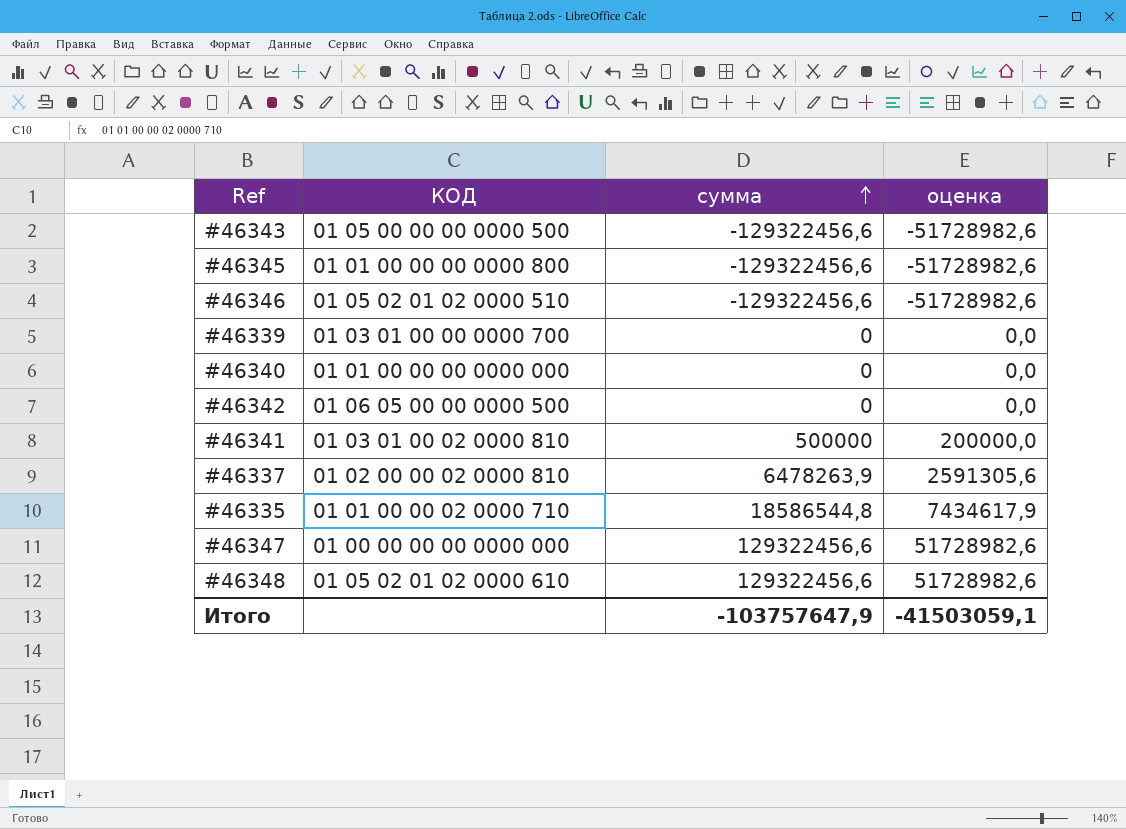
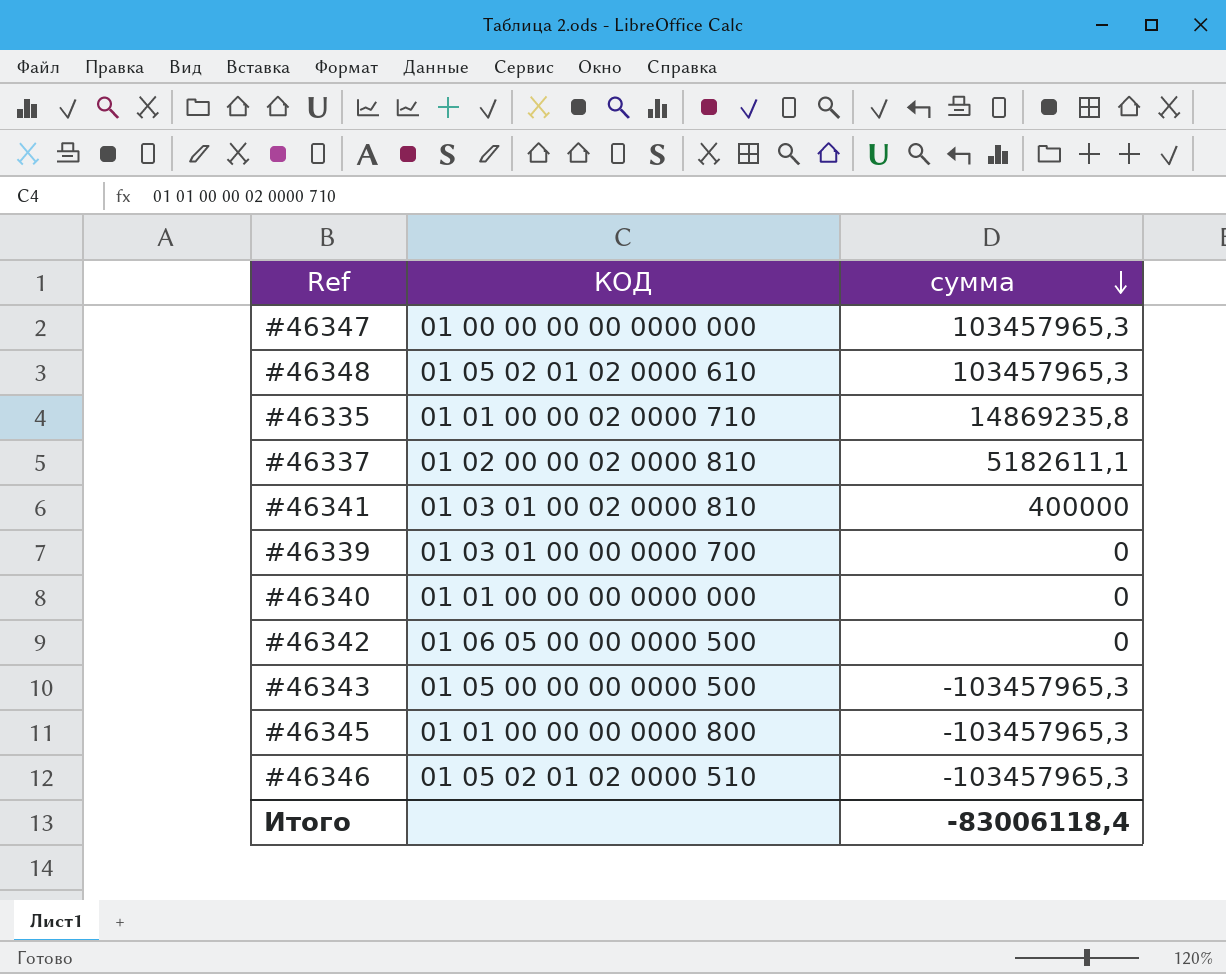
row order: сумма ascending -> сумма descending
column оценка | formula: [сумма] * 0,4 -> none
#46347 | сумма: 129322456,6 -> 103457965,3
#46348 | сумма: 129322456,6 -> 103457965,3
#46335 | сумма: 18586544,8 -> 14869235,8
#46337 | сумма: 6478263,9 -> 5182611,1
#46341 | сумма: 500000 -> 400000
#46343 | сумма: -129322456,6 -> -103457965,3
#46345 | сумма: -129322456,6 -> -103457965,3
#46346 | сумма: -129322456,6 -> -103457965,3
Итого | сумма: -103757647,9 -> -83006118,4

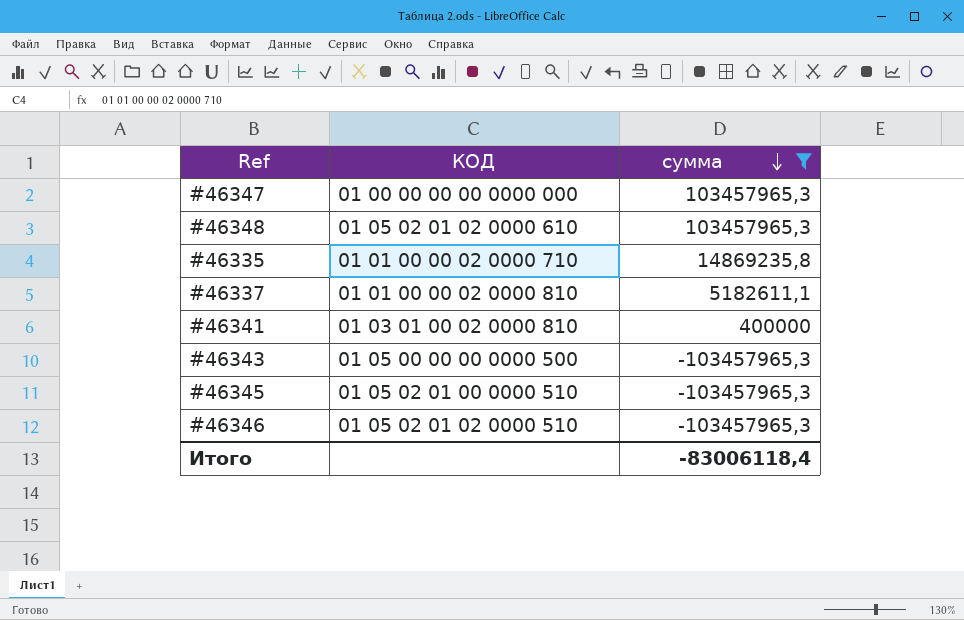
filter: none -> сумма != 0
#46337 | КОД: 01 02 00 00 02 0000 810 -> 01 01 00 00 02 0000 810
#46345 | КОД: 01 01 00 00 00 0000 800 -> 01 05 02 01 00 0000 510

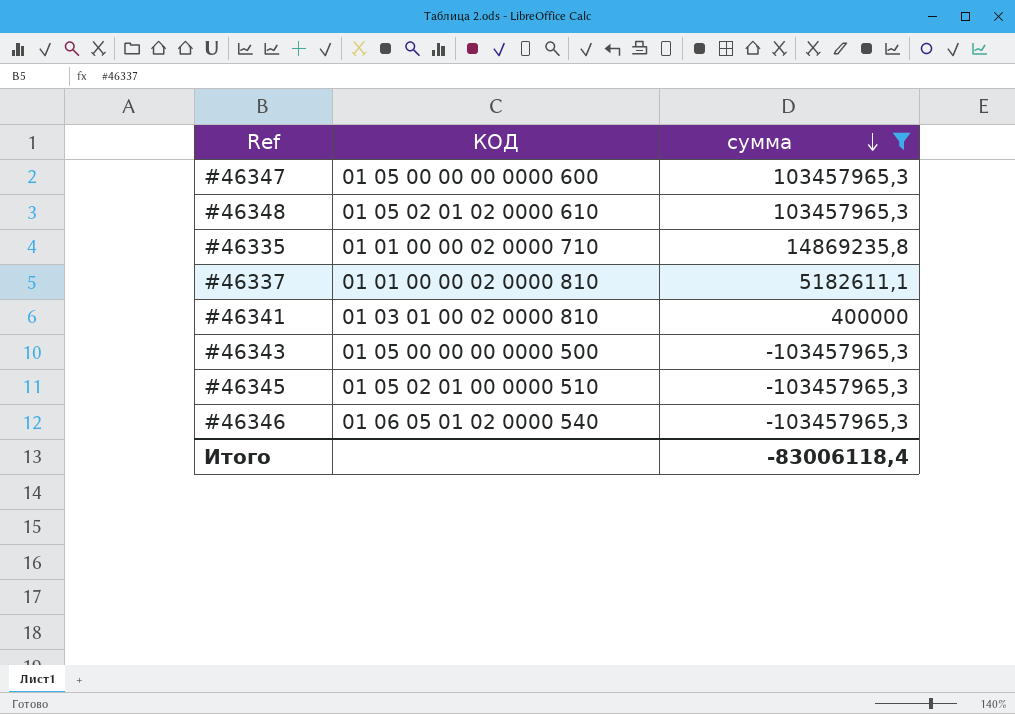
#46347 | КОД: 01 00 00 00 00 0000 000 -> 01 05 00 00 00 0000 600
#46346 | КОД: 01 05 02 01 02 0000 510 -> 01 06 05 01 02 0000 540

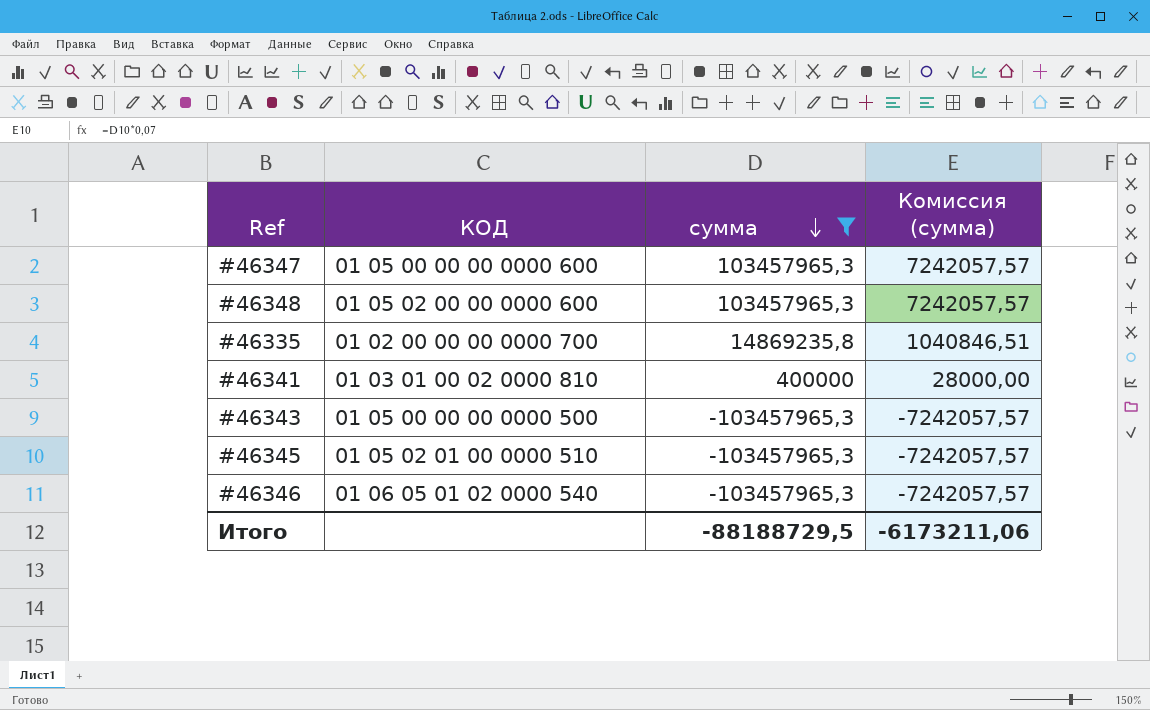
column Комиссия (сумма) | formula: none -> [сумма] * 0,07
row #46337: 01 01 00 00 02 0000 810 | 5182611,1 -> none
#46348 | КОД: 01 05 02 01 02 0000 610 -> 01 05 02 00 00 0000 600
#46335 | КОД: 01 01 00 00 02 0000 710 -> 01 02 00 00 00 0000 700
Итого | сумма: -83006118,4 -> -88188729,5

